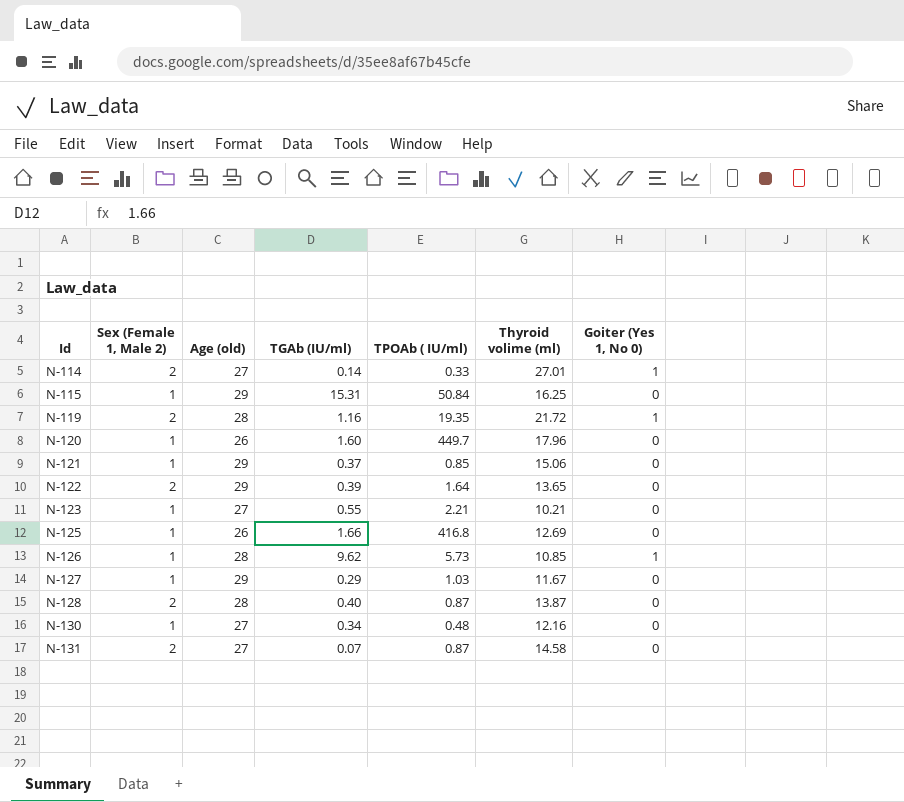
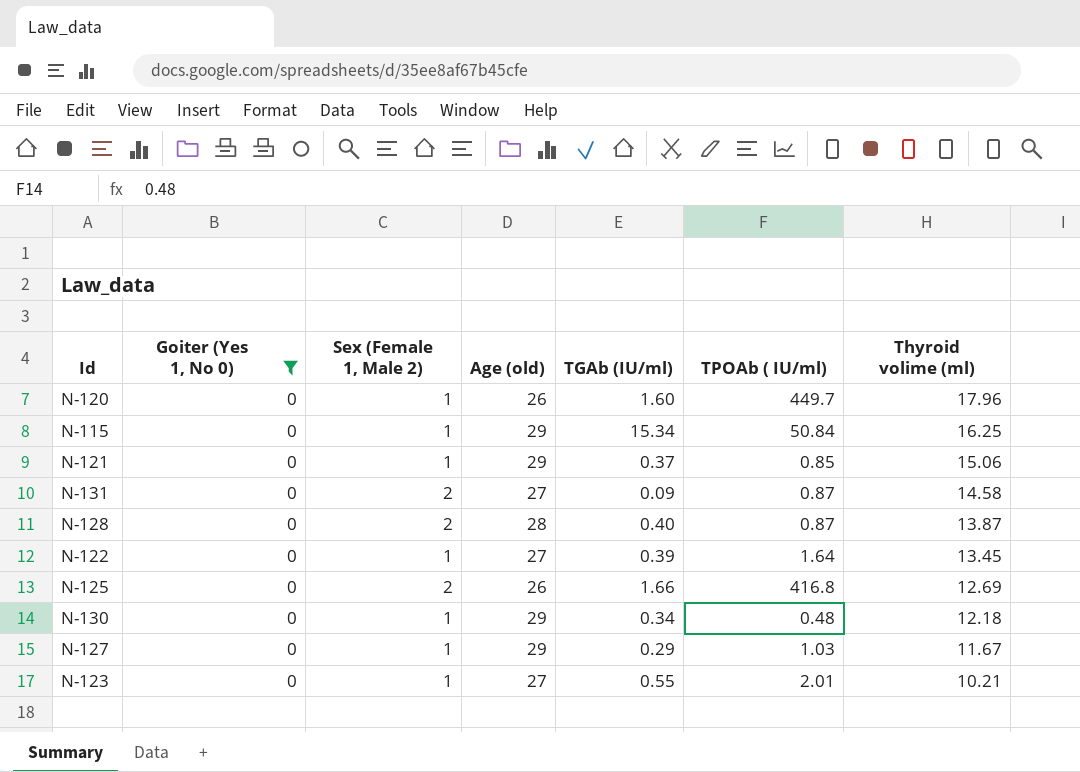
filter: none -> Goiter (Yes 1, No 0) = 0
row order: Id ascending -> Thyroid volime (ml) descending
column Goiter (Yes 1, No 0) | position: 7 -> 2
N-115 | TGAb (IU/ml): 15.31 -> 15.34
N-131 | TGAb (IU/ml): 0.07 -> 0.09
N-122 | Sex (Female 1, Male 2): 2 -> 1
N-122 | Age (old): 29 -> 27
N-122 | Thyroid volime (ml): 13.65 -> 13.45
N-125 | Sex (Female 1, Male 2): 1 -> 2
N-130 | Age (old): 27 -> 29
N-130 | Thyroid volime (ml): 12.16 -> 12.18
N-123 | TPOAb ( IU/ml): 2.21 -> 2.01

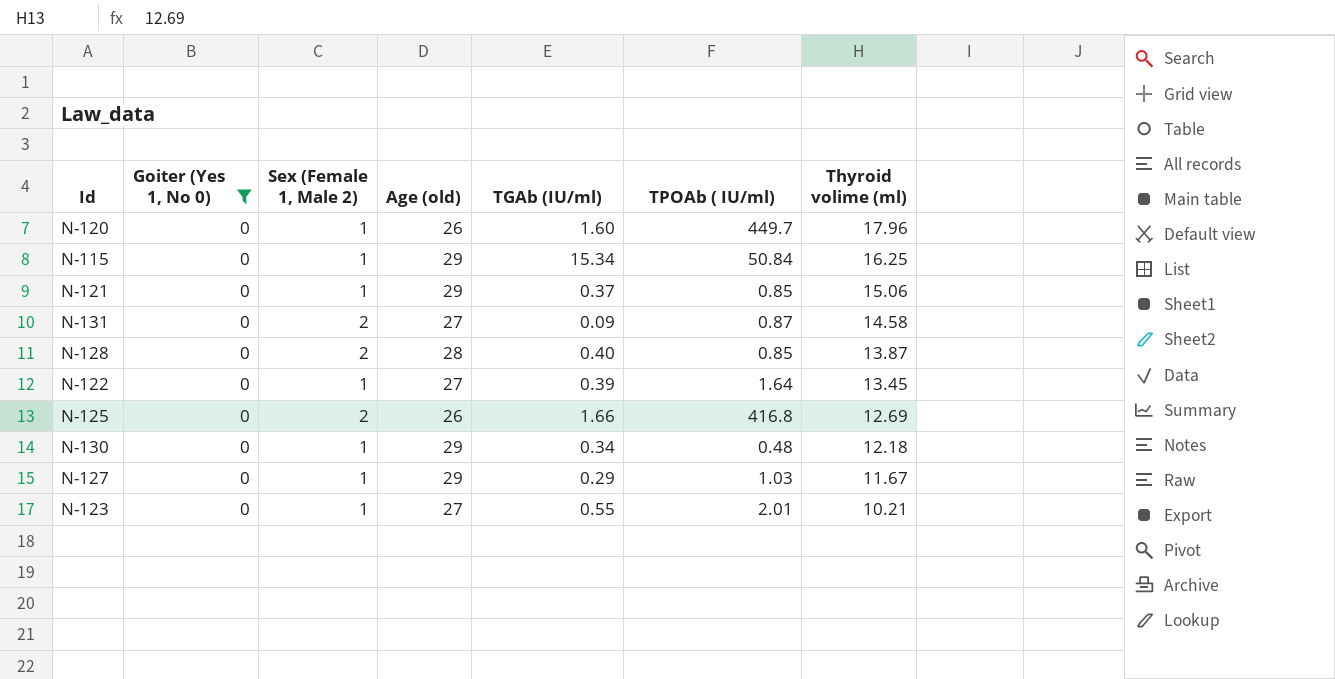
N-128 | TPOAb ( IU/ml): 0.87 -> 0.85

